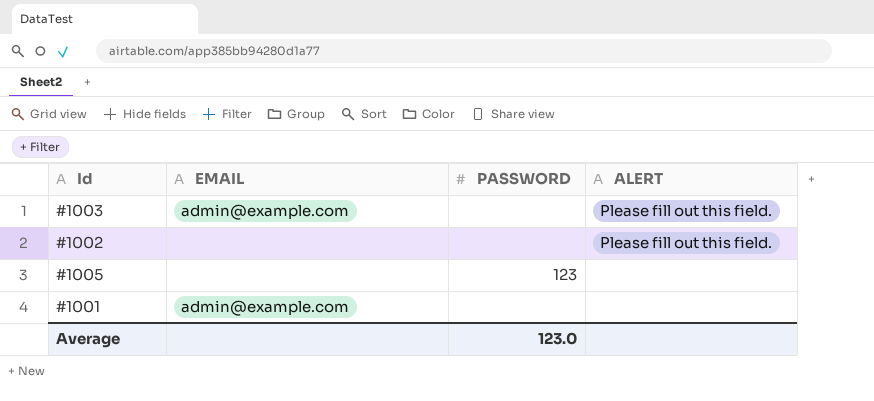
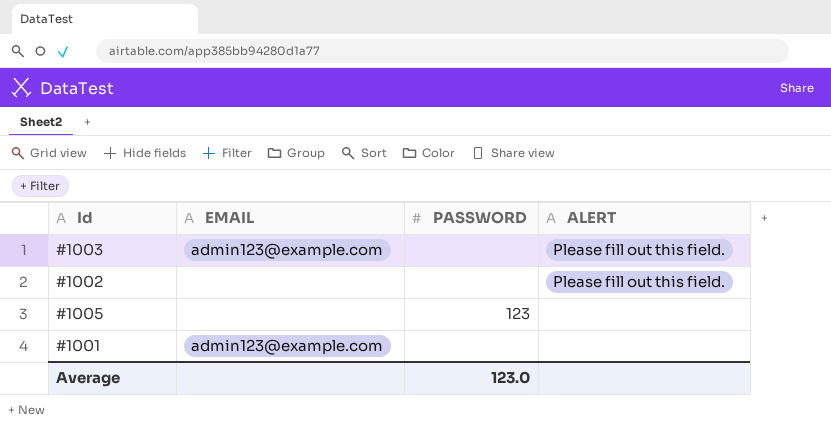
#1003 | EMAIL: admin@example.com -> admin123@example.com
#1001 | EMAIL: admin@example.com -> admin123@example.com

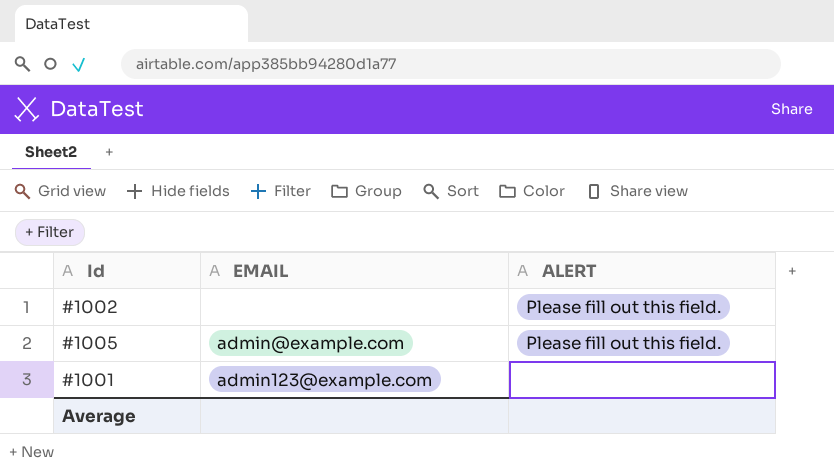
column PASSWORD | position: 3 -> none
row #1003: admin123@example.com | none | Please fill out this field. -> none
#1005 | EMAIL: none -> admin@example.com
#1005 | ALERT: none -> Please fill out this field.

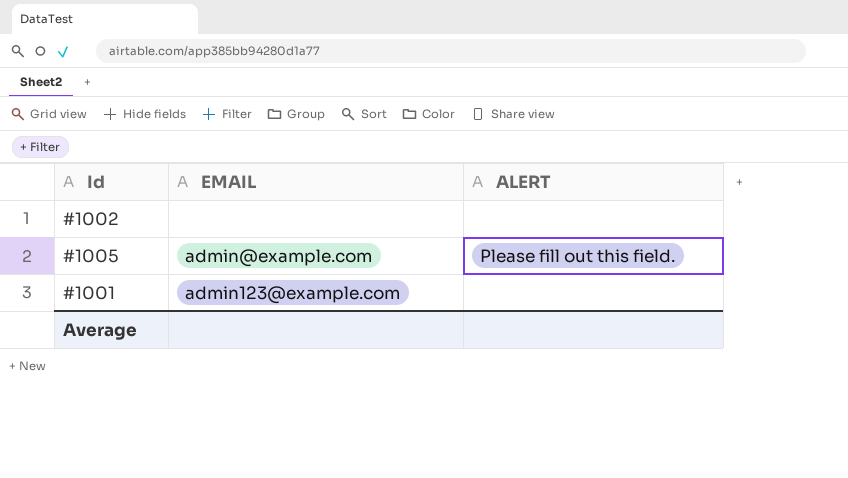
#1002 | ALERT: Please fill out this field. -> none

